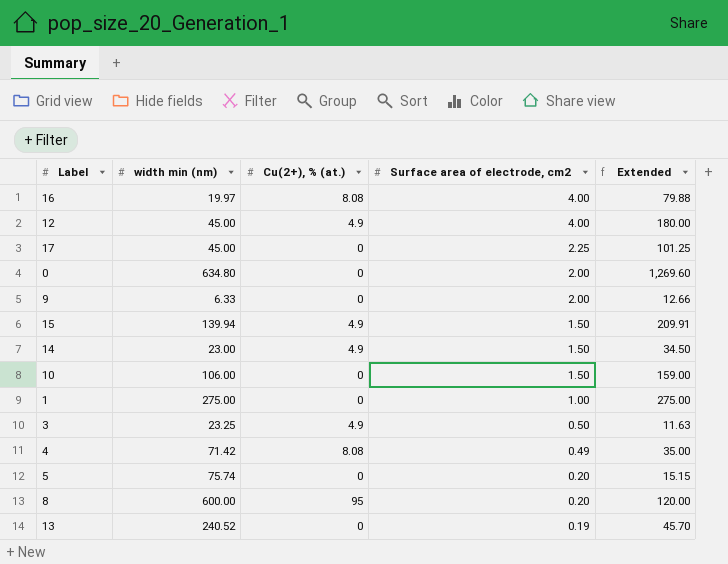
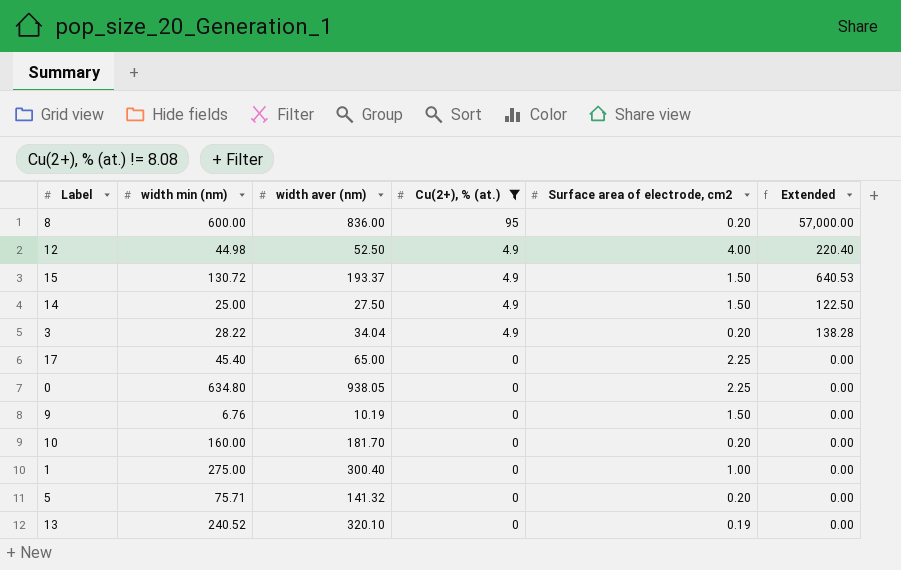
filter: none -> Cu(2+), % (at.) != 8.08
row order: Surface area of electrode, cm2 descending -> Cu(2+), % (at.) descending
column width aver (nm) | position: none -> 3
column Extended | formula: [width min (nm)] * [Surface area of electrode, cm2] -> [width min (nm)] * [Cu(2+), % (at.)]
12 | width min (nm): 45.00 -> 44.98
15 | width min (nm): 139.94 -> 130.72
14 | width min (nm): 23.00 -> 25.00
3 | width min (nm): 23.25 -> 28.22
3 | Surface area of electrode, cm2: 0.50 -> 0.20
17 | width min (nm): 45.00 -> 45.40
0 | Surface area of electrode, cm2: 2.00 -> 2.25
9 | width min (nm): 6.33 -> 6.76
9 | Surface area of electrode, cm2: 2.00 -> 1.50
10 | width min (nm): 106.00 -> 160.00
10 | Surface area of electrode, cm2: 1.50 -> 0.20
5 | width min (nm): 75.74 -> 75.71

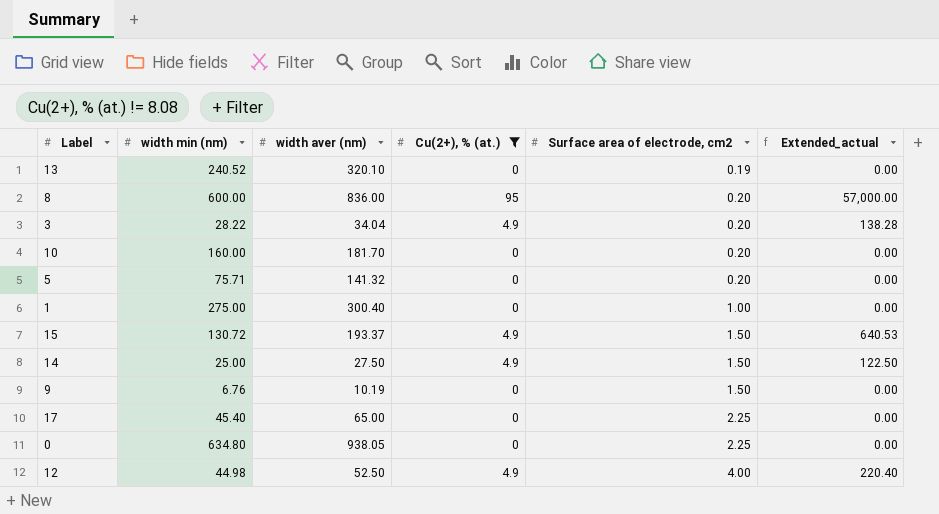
row order: Cu(2+), % (at.) descending -> Surface area of electrode, cm2 ascending
column name: Extended -> Extended_actual

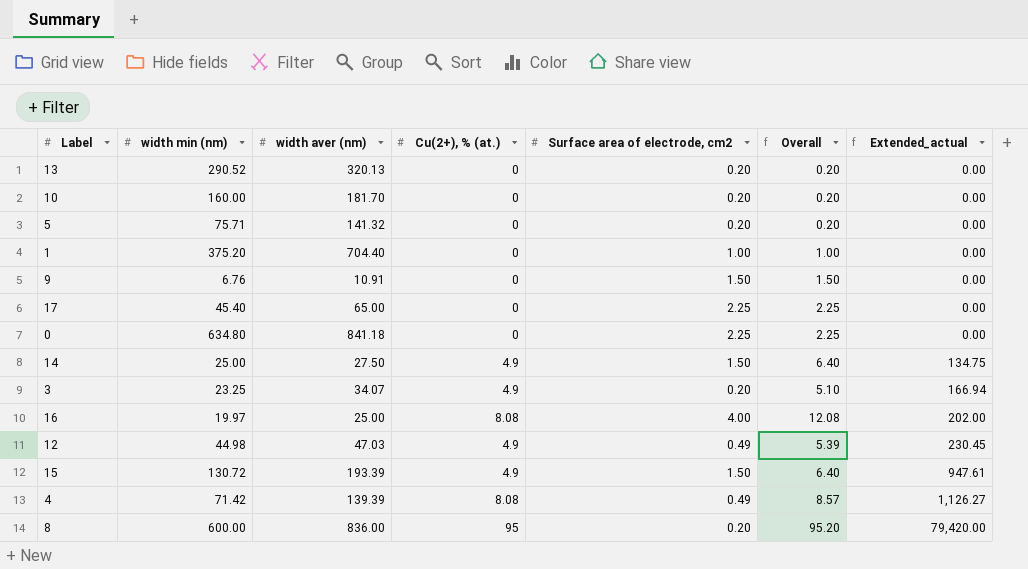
filter: Cu(2+), % (at.) != 8.08 -> none
row order: Surface area of electrode, cm2 ascending -> Extended_actual ascending
column Overall | formula: none -> [Cu(2+), % (at.)] + [Surface area of electrode, cm2]
column Extended_actual | formula: [width min (nm)] * [Cu(2+), % (at.)] -> [width aver (nm)] * [Cu(2+), % (at.)]
13 | width min (nm): 240.52 -> 290.52
13 | width aver (nm): 320.10 -> 320.13
13 | Surface area of electrode, cm2: 0.19 -> 0.20
1 | width min (nm): 275.00 -> 375.20
1 | width aver (nm): 300.40 -> 704.40
9 | width aver (nm): 10.19 -> 10.91
0 | width aver (nm): 938.05 -> 841.18
3 | width min (nm): 28.22 -> 23.25
3 | width aver (nm): 34.04 -> 34.07
12 | width aver (nm): 52.50 -> 47.03
12 | Surface area of electrode, cm2: 4.00 -> 0.49
15 | width aver (nm): 193.37 -> 193.39

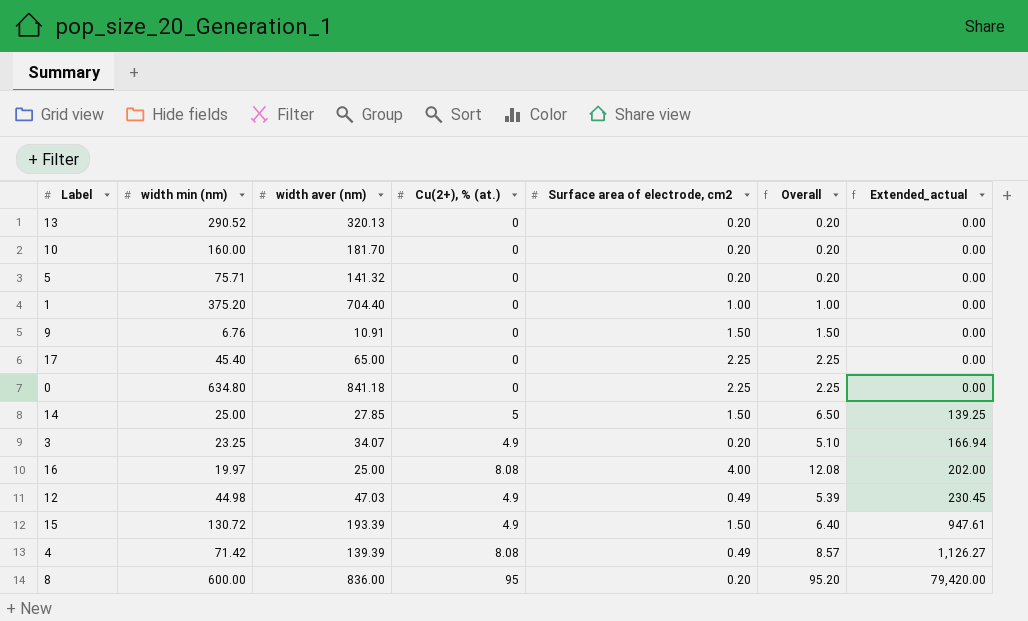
14 | width aver (nm): 27.50 -> 27.85
14 | Cu(2+), % (at.): 4.9 -> 5
14 | Overall: 6.40 -> 6.50
14 | Extended_actual: 134.75 -> 139.25

